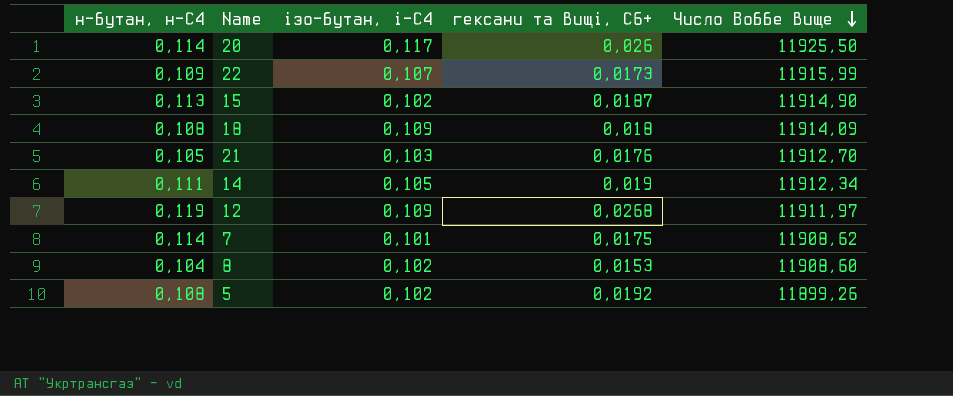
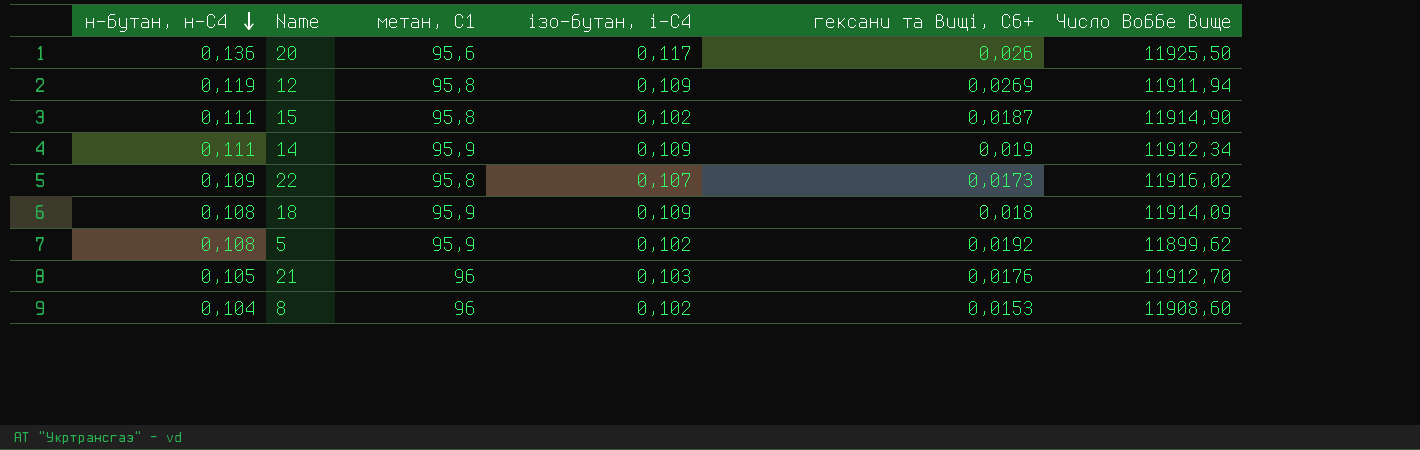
row order: Число Воббе вище descending -> н-бутан, н-С4 descending
column метан, С1 | position: none -> 3
row 7: 0,114 | 0,101 | 0,0175 | 11908,62 -> none
20 | н-бутан, н-С4: 0,114 -> 0,136
12 | гексани та вищі, С6+: 0,0268 -> 0,0269
12 | Число Воббе вище: 11911,97 -> 11911,94
15 | н-бутан, н-С4: 0,113 -> 0,111
14 | ізо-бутан, і-С4: 0,105 -> 0,109
22 | Число Воббе вище: 11915,99 -> 11916,02
5 | Число Воббе вище: 11899,26 -> 11899,62

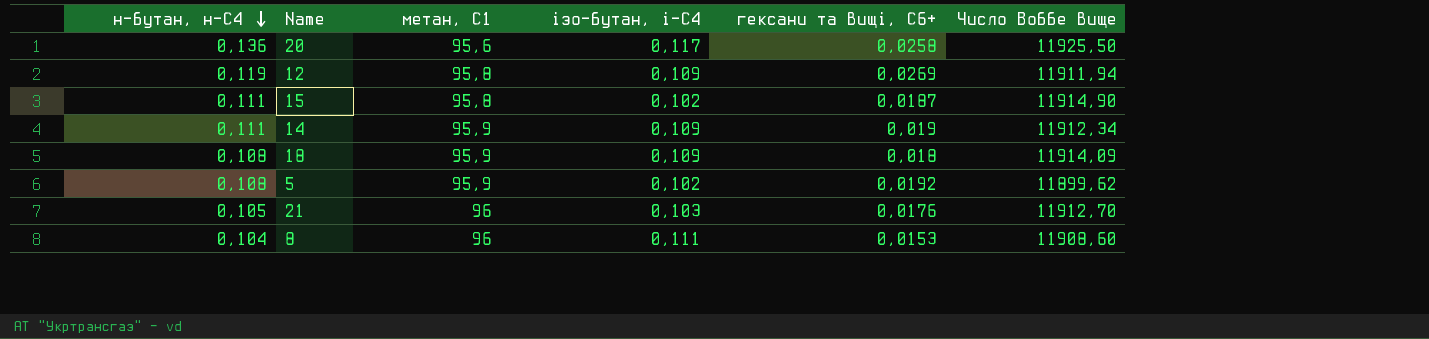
row 22: 0,109 | 95,8 | 0,107 | 0,0173 | 11916,02 -> none
20 | гексани та вищі, С6+: 0,026 -> 0,0258
8 | ізо-бутан, і-С4: 0,102 -> 0,111

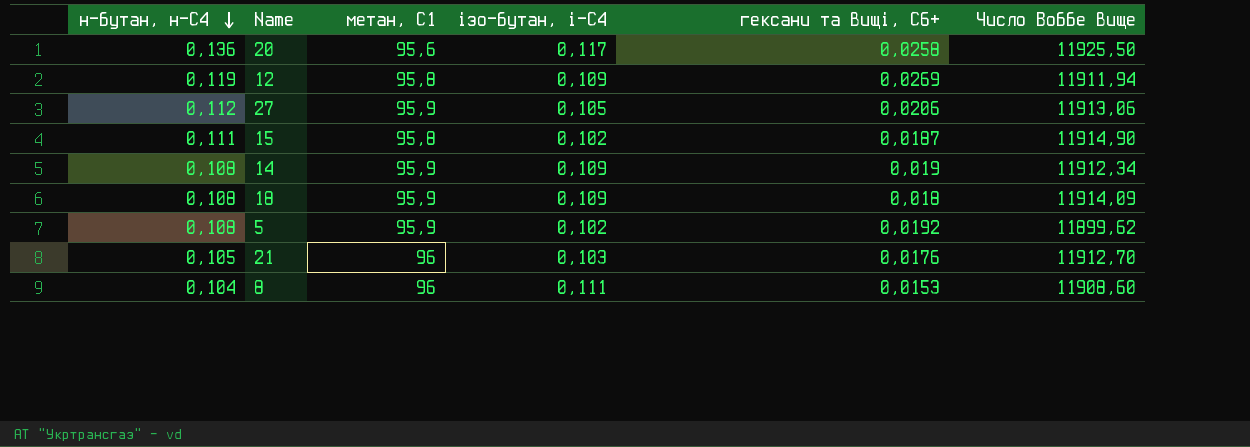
row 27: none -> 0,112 | 95,9 | 0,105 | 0,0206 | 11913,06
14 | н-бутан, н-С4: 0,111 -> 0,108

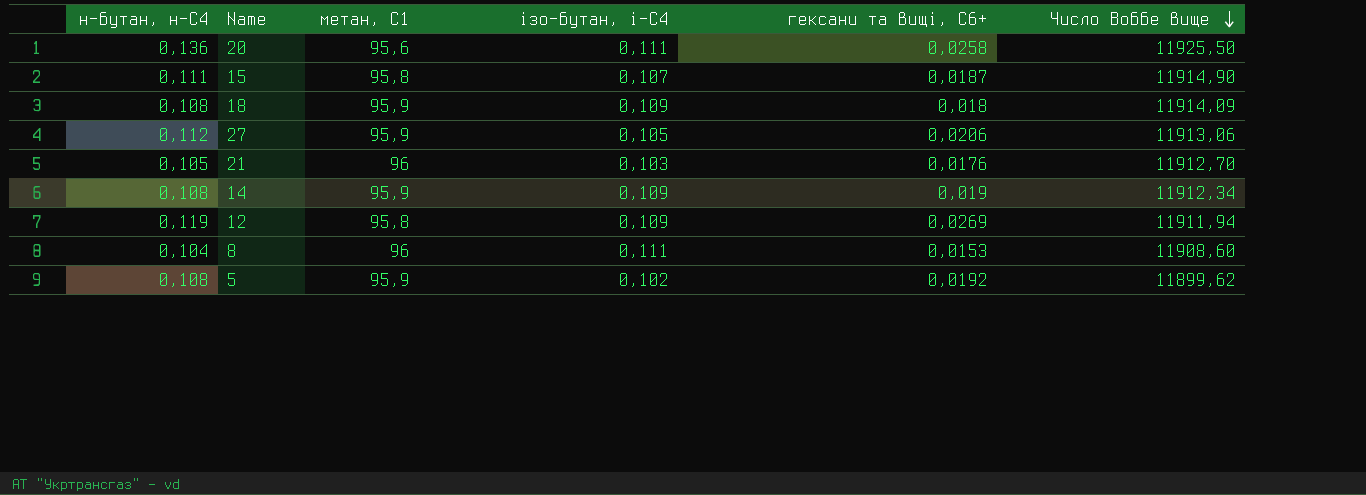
row order: н-бутан, н-С4 descending -> Число Воббе вище descending
20 | ізо-бутан, і-С4: 0,117 -> 0,111
15 | ізо-бутан, і-С4: 0,102 -> 0,107

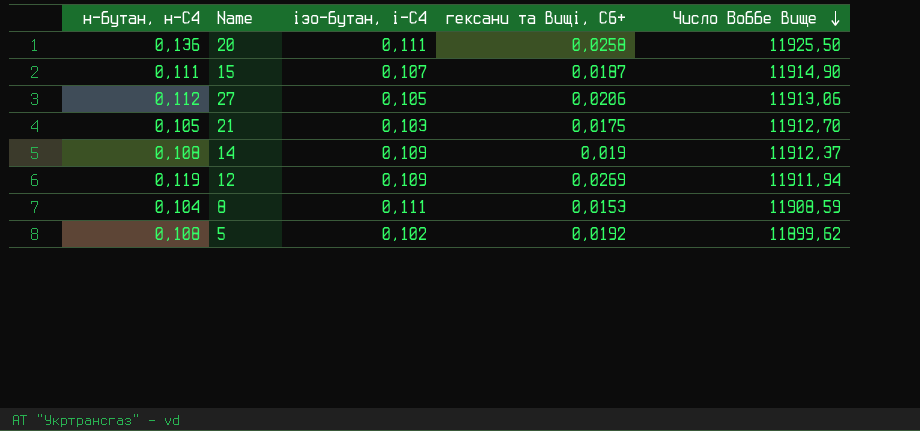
column метан, С1 | position: 3 -> none
row 18: 0,108 | 95,9 | 0,109 | 0,018 | 11914,09 -> none
21 | гексани та вищі, С6+: 0,0176 -> 0,0175
14 | Число Воббе вище: 11912,34 -> 11912,37
8 | Число Воббе вище: 11908,60 -> 11908,59

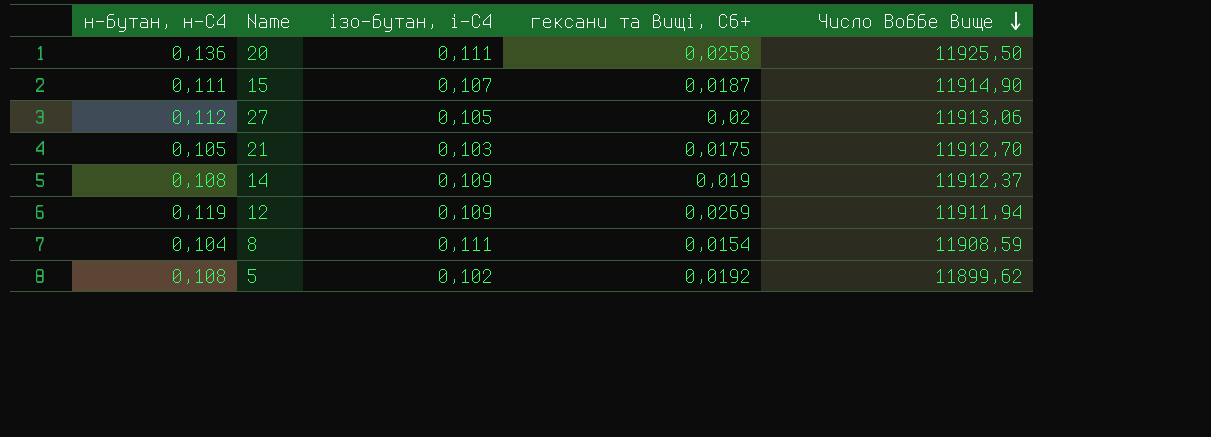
27 | гексани та вищі, С6+: 0,0206 -> 0,02
8 | гексани та вищі, С6+: 0,0153 -> 0,0154

